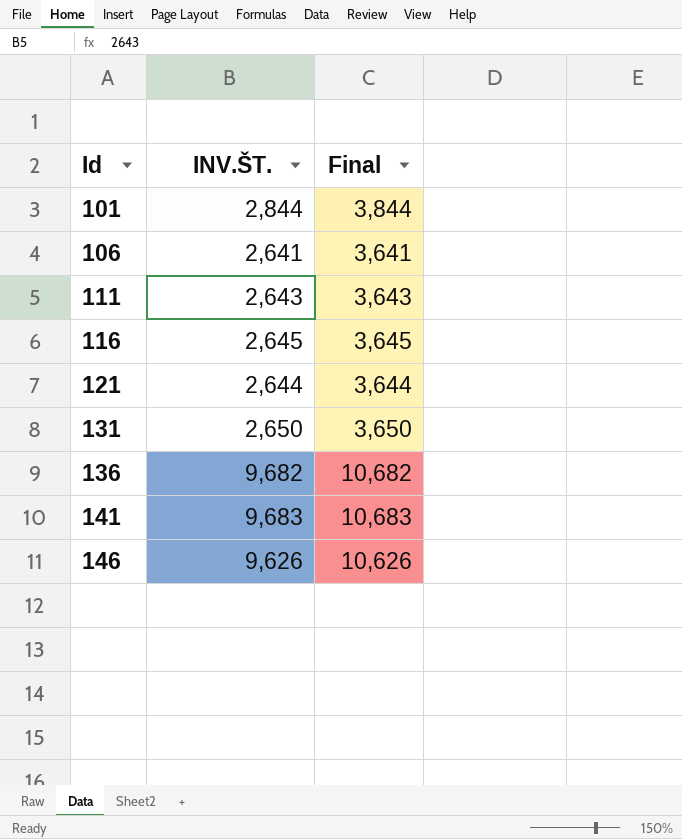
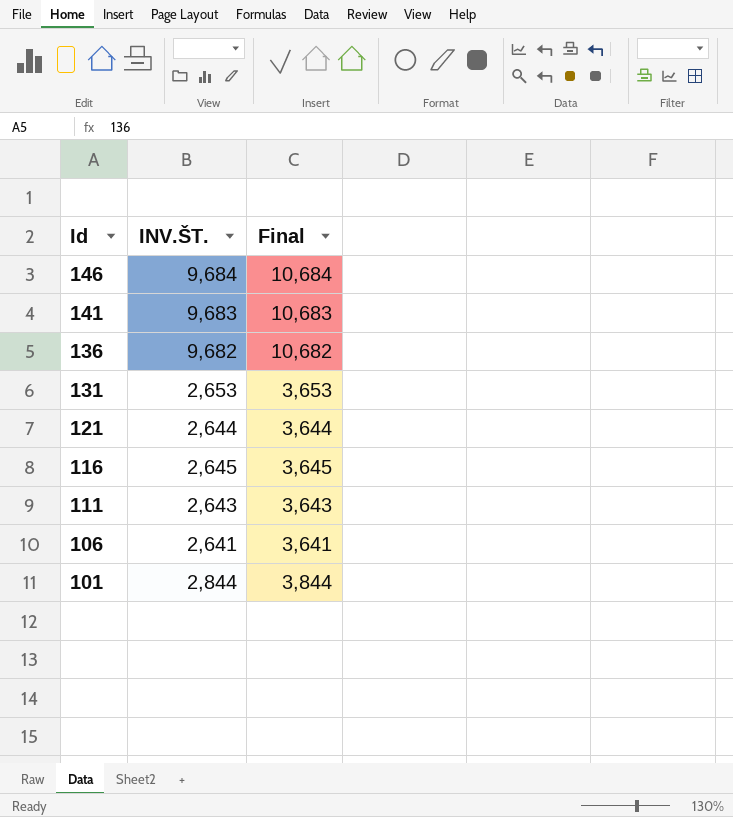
row order: Id ascending -> Id descending
146 | INV.ŠT.: 9,626 -> 9,684
146 | Final: 10,626 -> 10,684
131 | INV.ŠT.: 2,650 -> 2,653
131 | Final: 3,650 -> 3,653

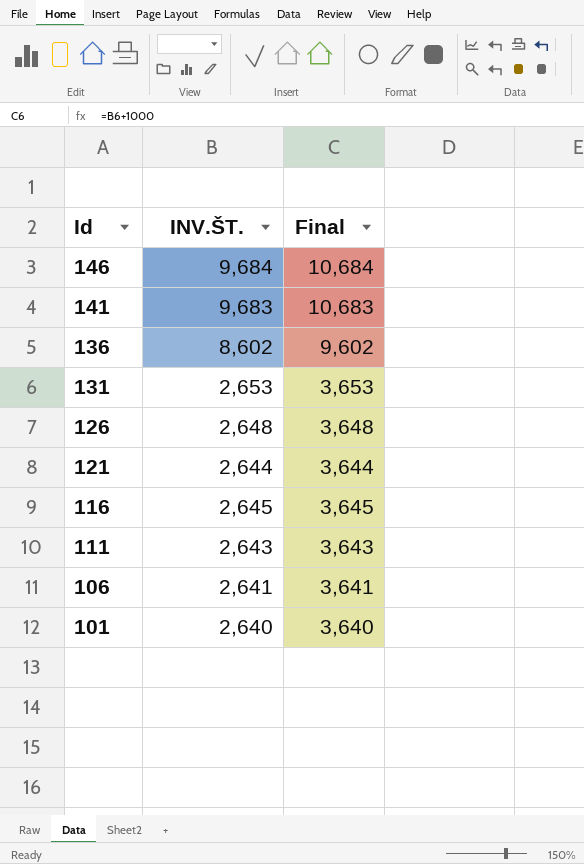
136 | INV.ŠT.: 9,682 -> 8,602
136 | Final: 10,682 -> 9,602
row 126: none -> 2,648 | 3,648
101 | INV.ŠT.: 2,844 -> 2,640
101 | Final: 3,844 -> 3,640

